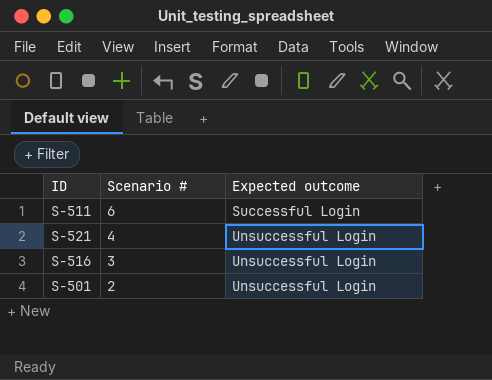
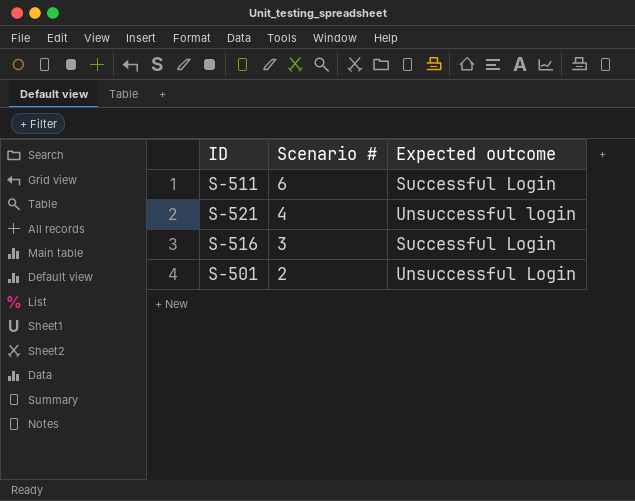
S-521 | Expected outcome: Unsuccessful Login -> Unsuccessful login
S-516 | Expected outcome: Unsuccessful Login -> Successful Login

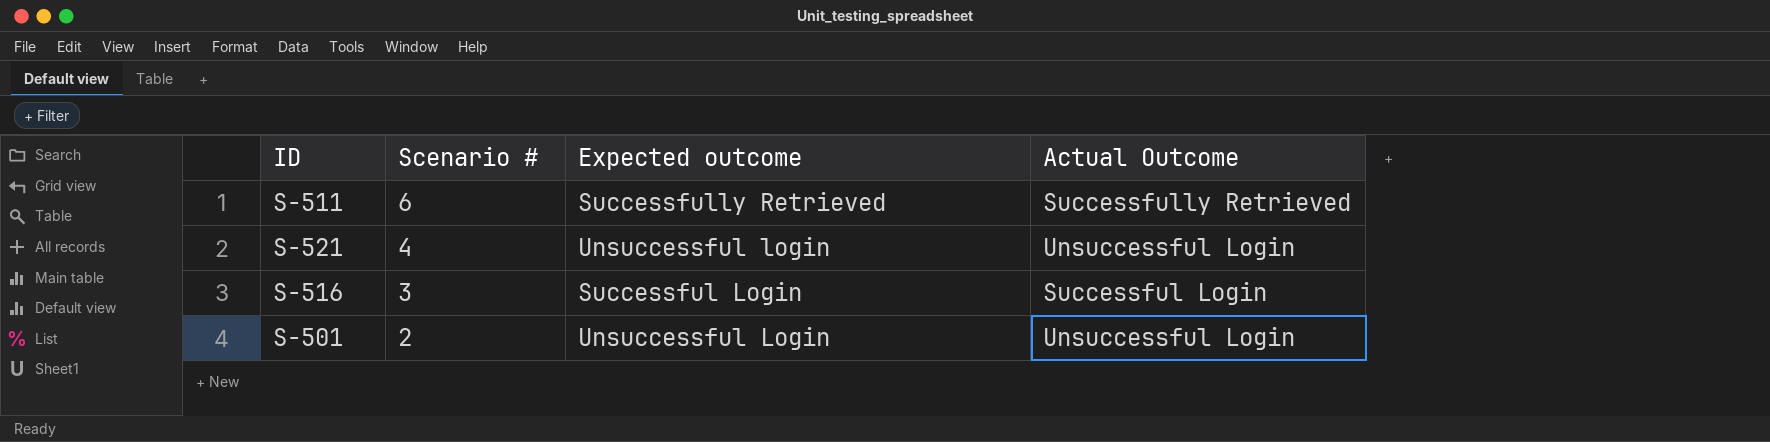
column Actual Outcome | position: none -> 4
S-511 | Expected outcome: Successful Login -> Successfully Retrieved

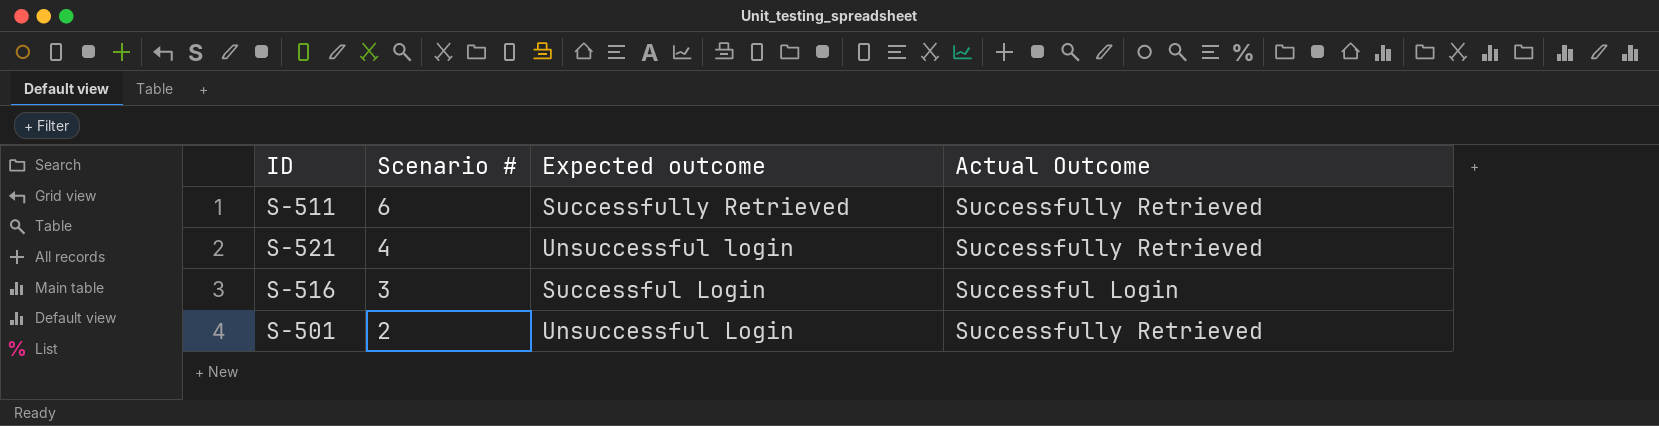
S-521 | Actual Outcome: Unsuccessful Login -> Successfully Retrieved
S-501 | Actual Outcome: Unsuccessful Login -> Successfully Retrieved

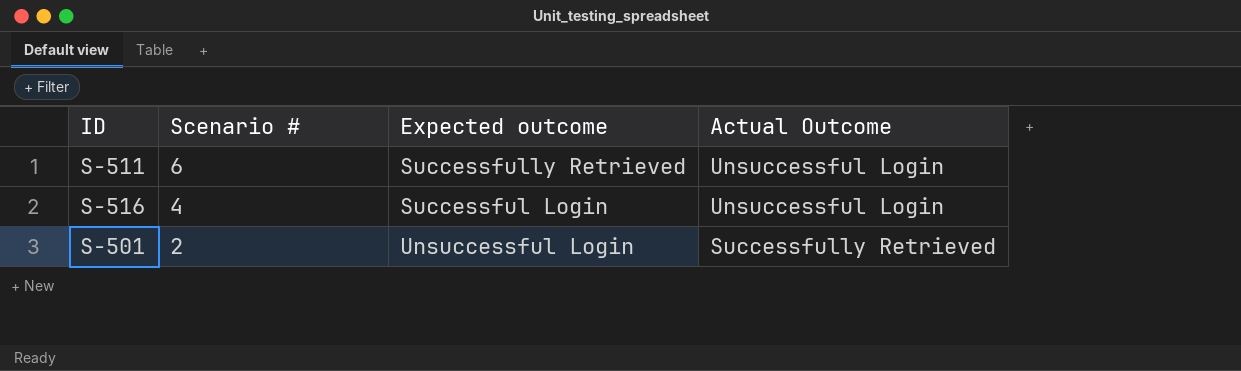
row S-521: 4 | Unsuccessful login | Successfully Retrieved -> none
S-511 | Actual Outcome: Successfully Retrieved -> Unsuccessful Login
S-516 | Scenario #: 3 -> 4
S-516 | Actual Outcome: Successful Login -> Unsuccessful Login

